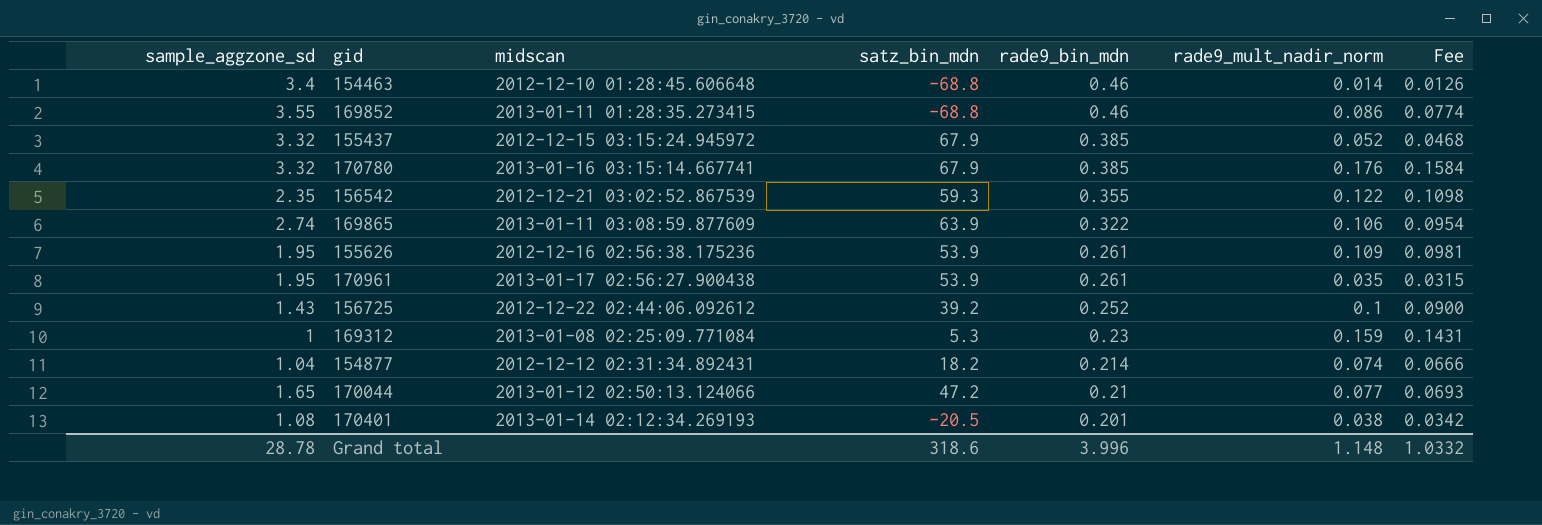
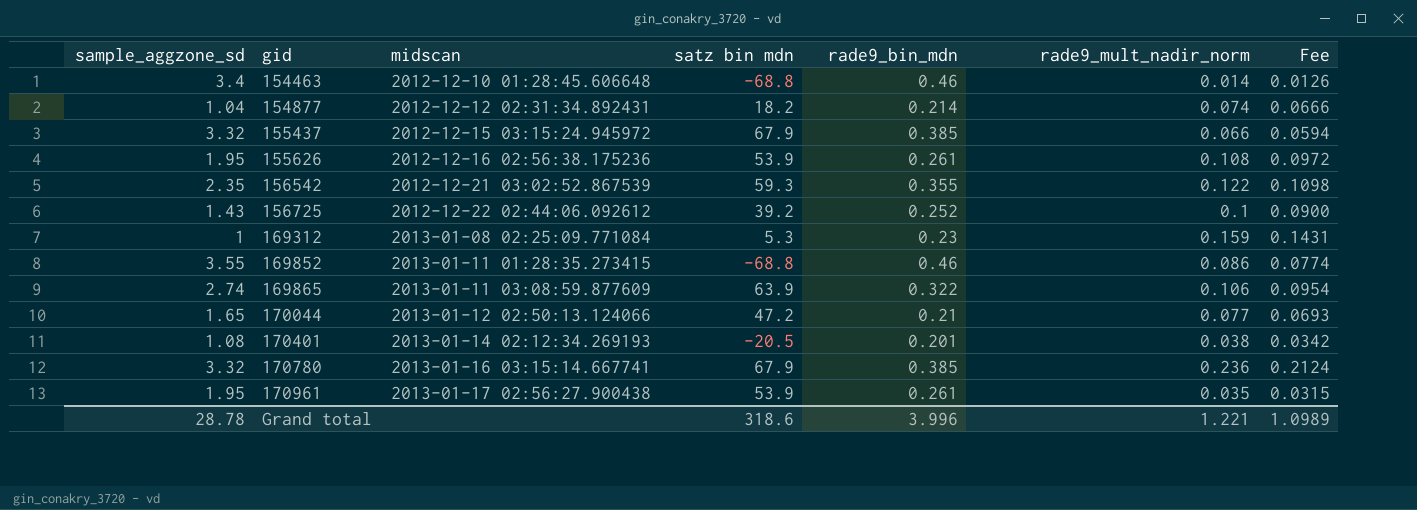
row order: rade9_bin_mdn descending -> gid ascending
column name: satz_bin_mdn -> satz bin mdn
155437 | rade9_mult_nadir_norm: 0.052 -> 0.066
155437 | Fee: 0.0468 -> 0.0594
155626 | rade9_mult_nadir_norm: 0.109 -> 0.108
155626 | Fee: 0.0981 -> 0.0972
170780 | rade9_mult_nadir_norm: 0.176 -> 0.236
170780 | Fee: 0.1584 -> 0.2124
Grand total | rade9_mult_nadir_norm: 1.148 -> 1.221
Grand total | Fee: 1.0332 -> 1.0989

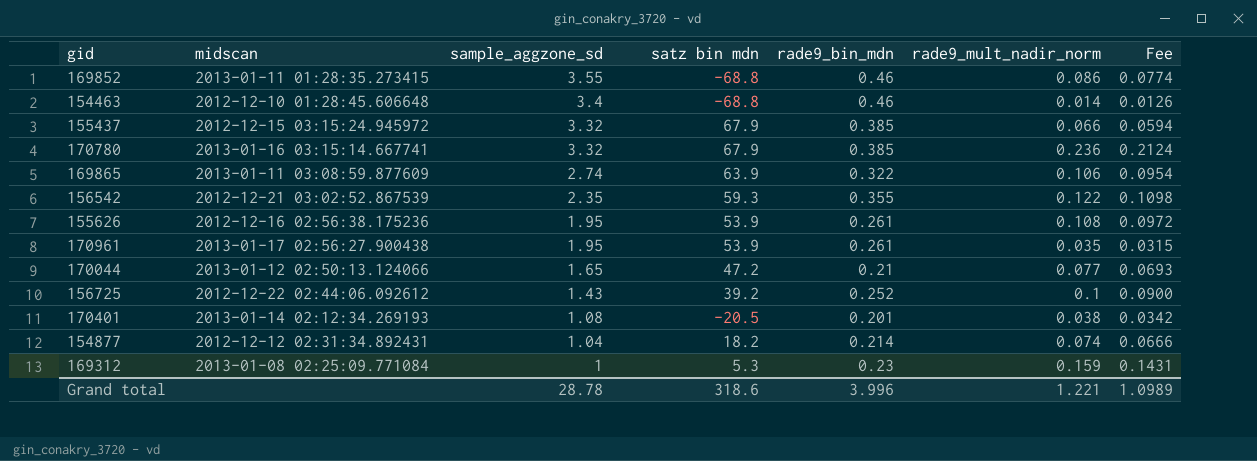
row order: gid ascending -> sample_aggzone_sd descending
column sample_aggzone_sd | position: 1 -> 3

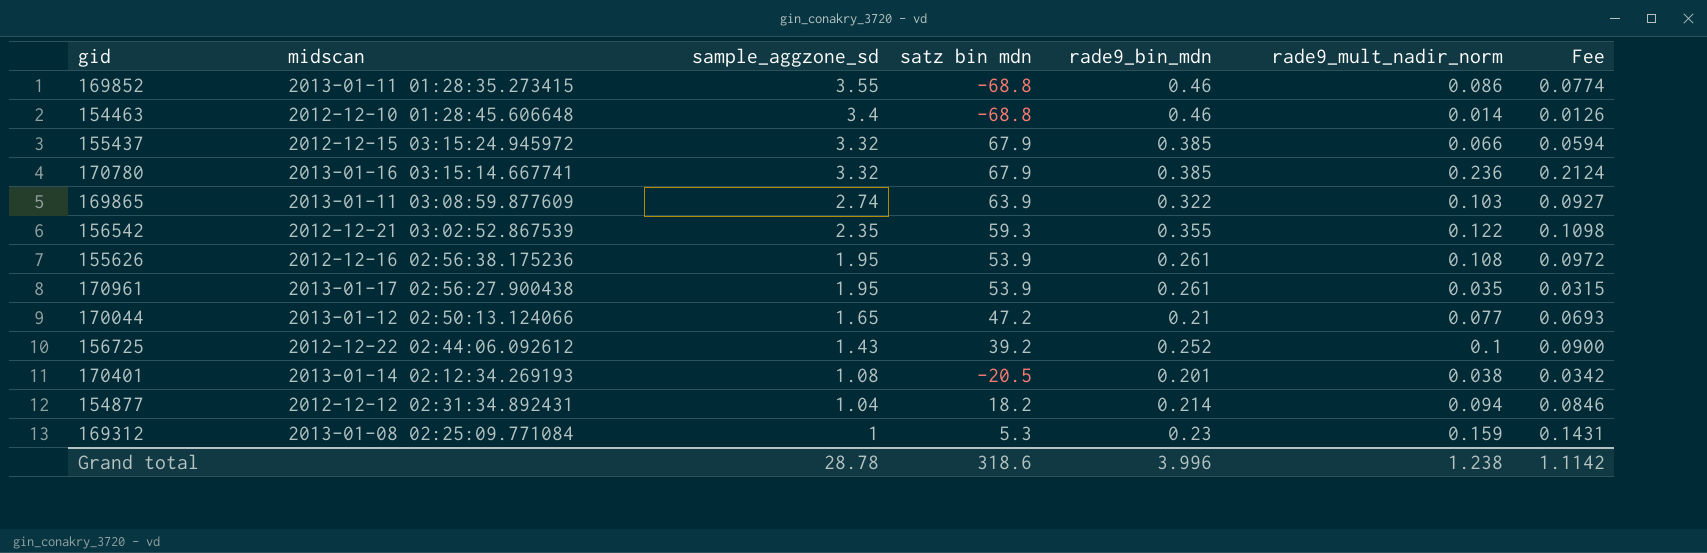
169865 | rade9_mult_nadir_norm: 0.106 -> 0.103
169865 | Fee: 0.0954 -> 0.0927
154877 | rade9_mult_nadir_norm: 0.074 -> 0.094
154877 | Fee: 0.0666 -> 0.0846
Grand total | rade9_mult_nadir_norm: 1.221 -> 1.238
Grand total | Fee: 1.0989 -> 1.1142

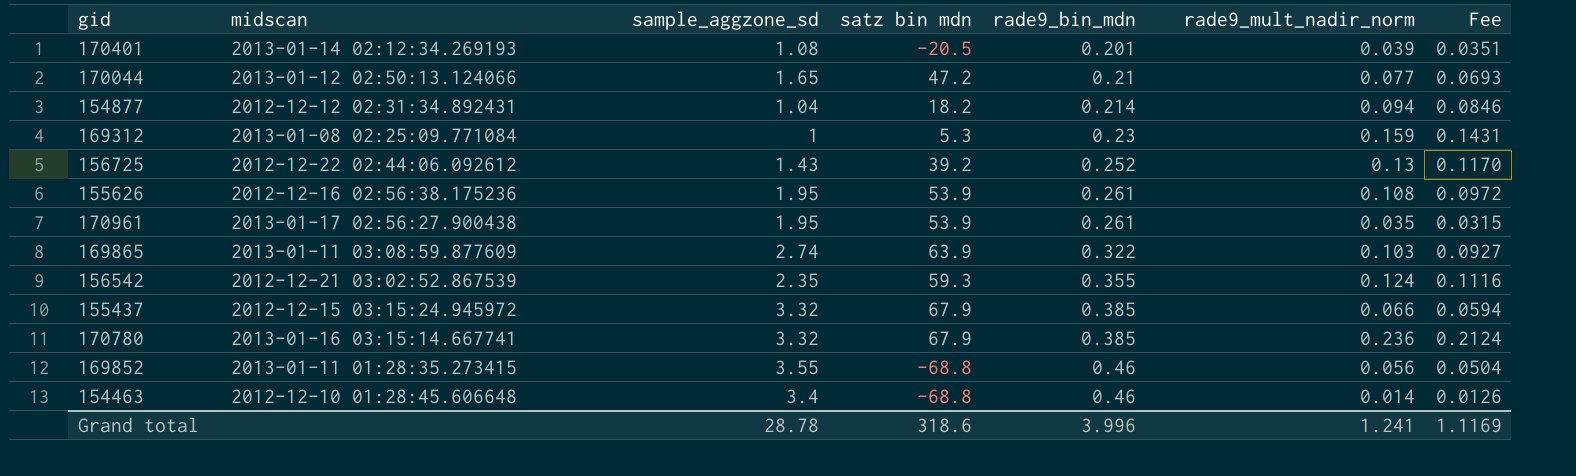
row order: sample_aggzone_sd descending -> rade9_bin_mdn ascending
170401 | rade9_mult_nadir_norm: 0.038 -> 0.039
170401 | Fee: 0.0342 -> 0.0351
156725 | rade9_mult_nadir_norm: 0.1 -> 0.13
156725 | Fee: 0.0900 -> 0.1170
156542 | rade9_mult_nadir_norm: 0.122 -> 0.124
156542 | Fee: 0.1098 -> 0.1116
169852 | rade9_mult_nadir_norm: 0.086 -> 0.056
169852 | Fee: 0.0774 -> 0.0504
Grand total | rade9_mult_nadir_norm: 1.238 -> 1.241
Grand total | Fee: 1.1142 -> 1.1169

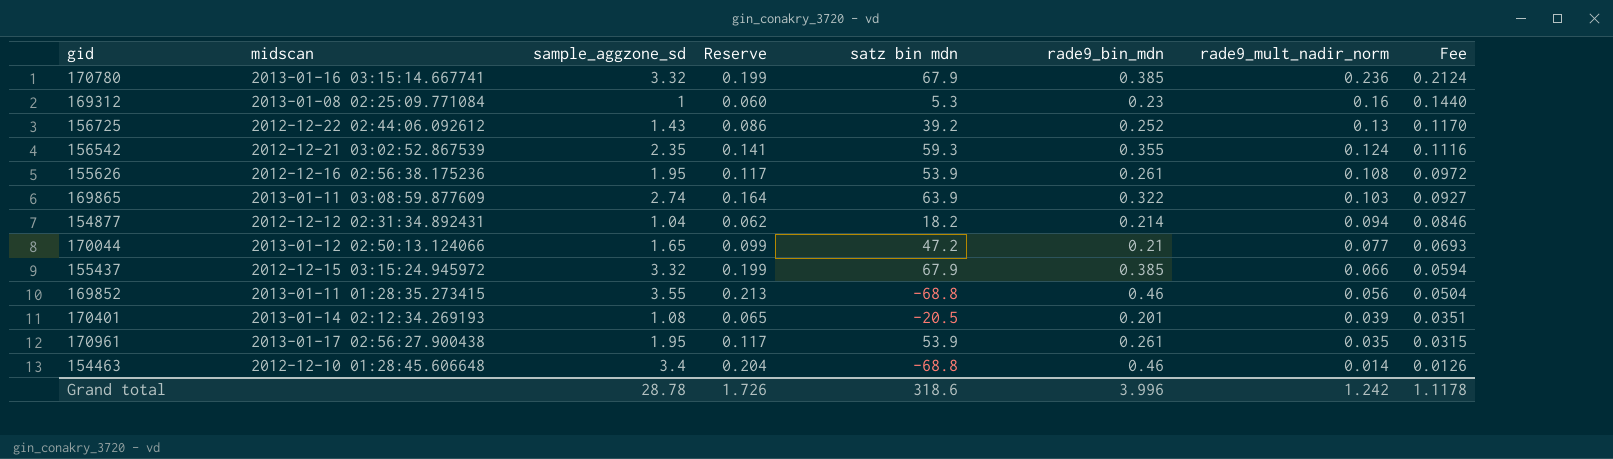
row order: rade9_bin_mdn ascending -> rade9_mult_nadir_norm descending
column Reserve | formula: none -> [sample_aggzone_sd] * 0.06
169312 | rade9_mult_nadir_norm: 0.159 -> 0.16
169312 | Fee: 0.1431 -> 0.1440
Grand total | rade9_mult_nadir_norm: 1.241 -> 1.242
Grand total | Fee: 1.1169 -> 1.1178

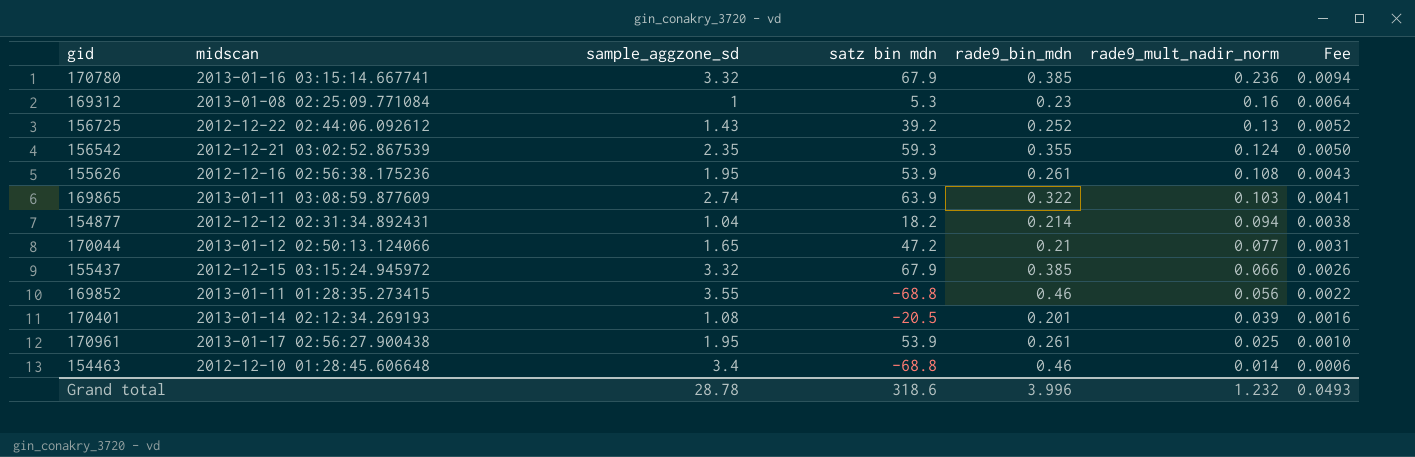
column Reserve | formula: [sample_aggzone_sd] * 0.06 -> none
column Fee | formula: [rade9_mult_nadir_norm] * 0.9 -> [rade9_mult_nadir_norm] * 0.04
170961 | rade9_mult_nadir_norm: 0.035 -> 0.025
Grand total | rade9_mult_nadir_norm: 1.242 -> 1.232
Grand total | Fee: 1.1178 -> 0.0493

